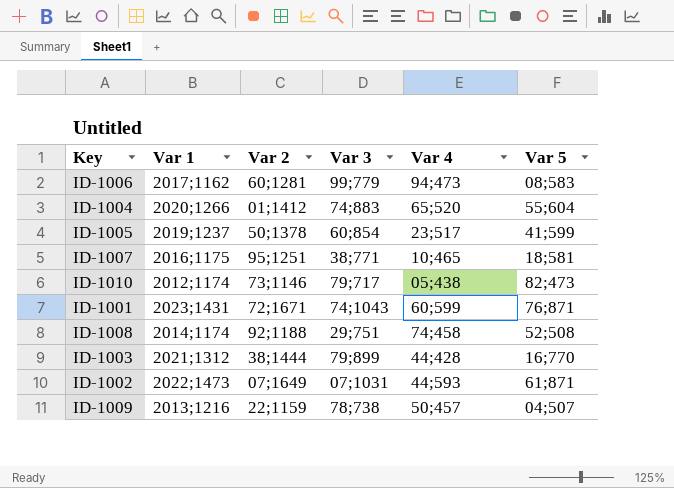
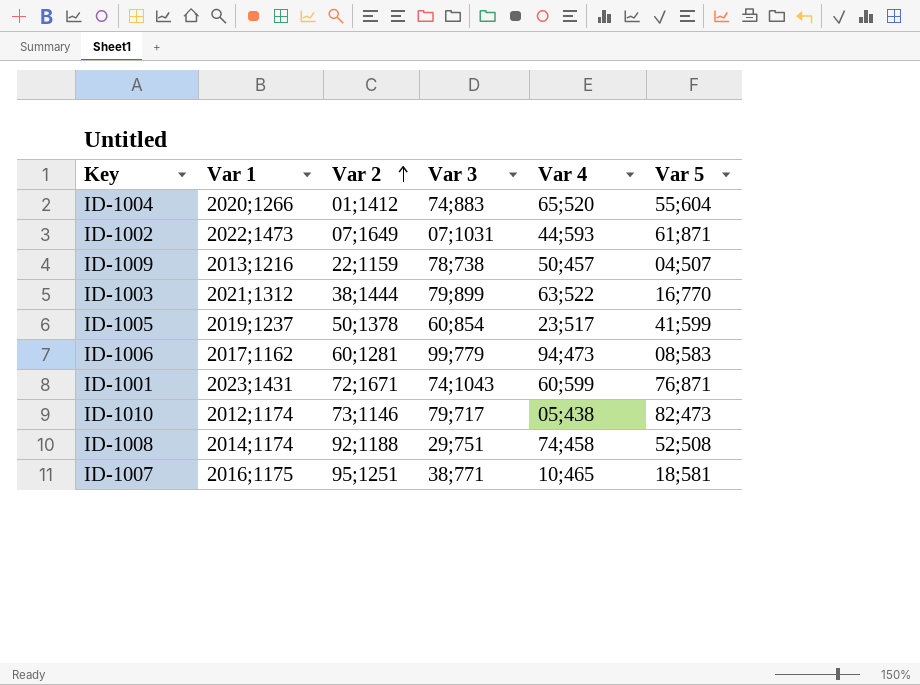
row order: none -> Var 2 ascending
ID-1003 | Var 4: 44;428 -> 63;522

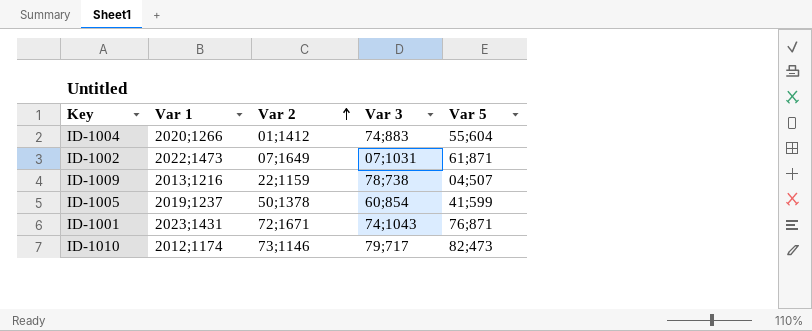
column Var 4 | position: 5 -> none
row ID-1003: 2021;1312 | 38;1444 | 79;899 | 63;522 | 16;770 -> none
row ID-1006: 2017;1162 | 60;1281 | 99;779 | 94;473 | 08;583 -> none
row ID-1008: 2014;1174 | 92;1188 | 29;751 | 74;458 | 52;508 -> none
row ID-1007: 2016;1175 | 95;1251 | 38;771 | 10;465 | 18;581 -> none

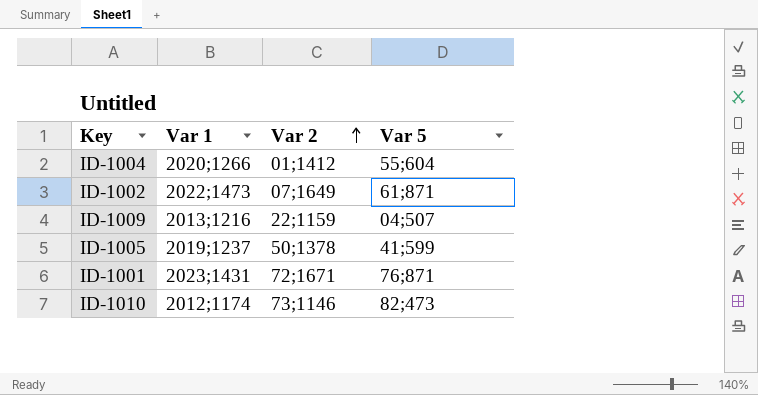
column Var 3 | position: 4 -> none

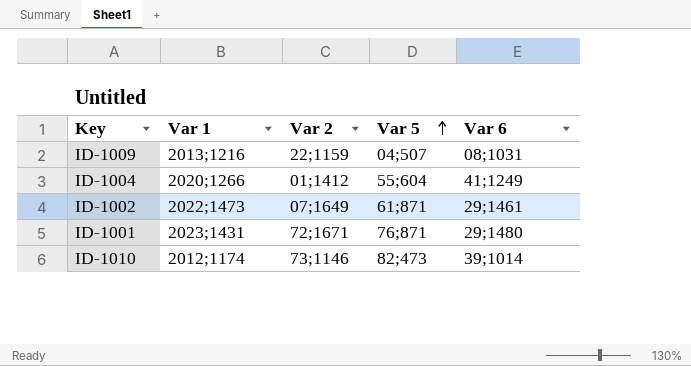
row order: Var 2 ascending -> Var 5 ascending
column Var 6 | position: none -> 5
row ID-1005: 2019;1237 | 50;1378 | 41;599 -> none

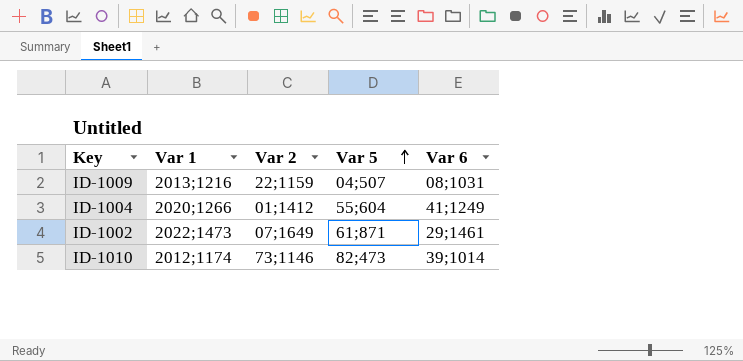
row ID-1001: 2023;1431 | 72;1671 | 76;871 | 29;1480 -> none

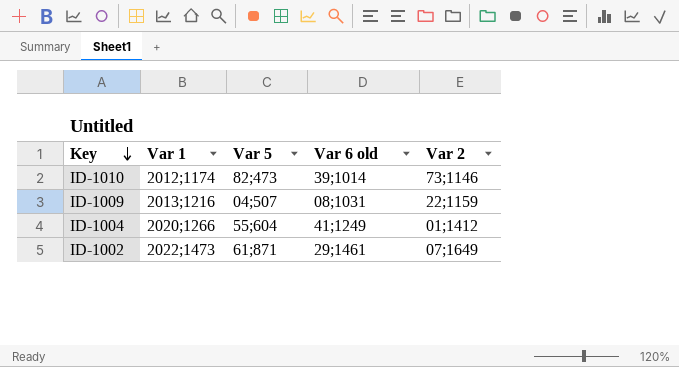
row order: Var 5 ascending -> Key descending
column name: Var 6 -> Var 6 old
column Var 2 | position: 3 -> 5

